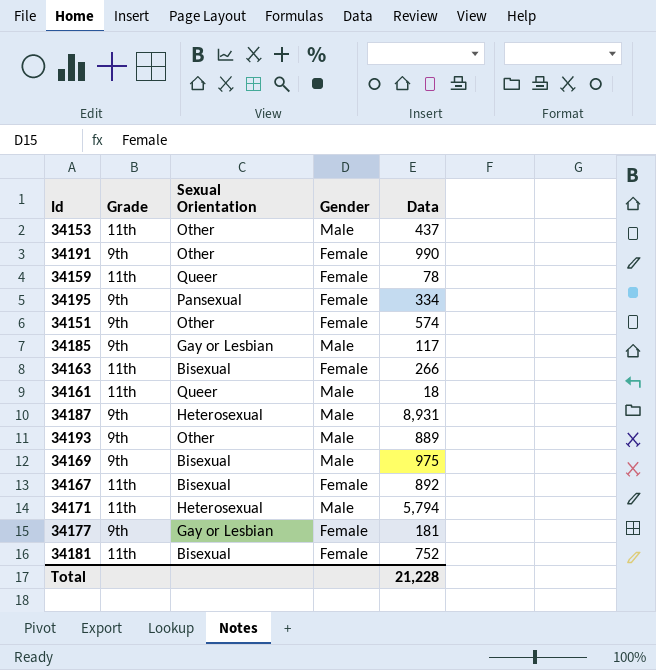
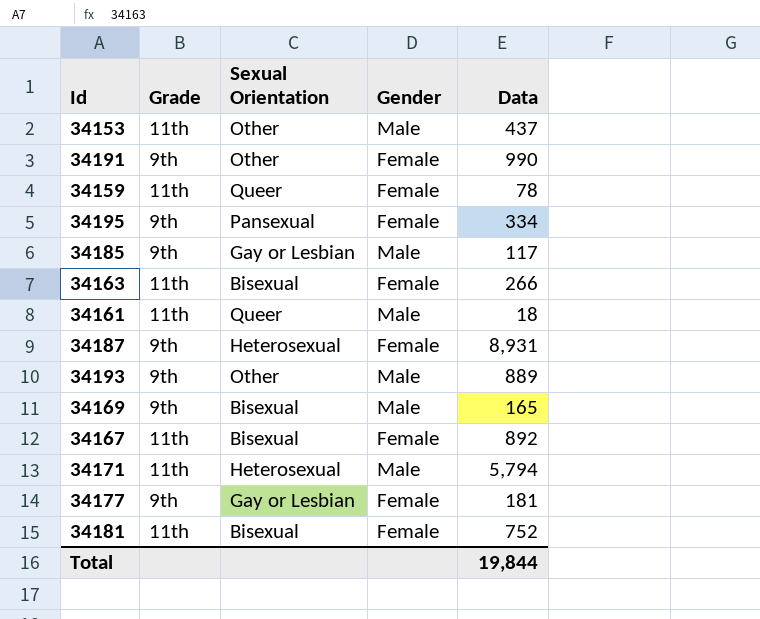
row 34151: 9th | Other | Female | 574 -> none
34187 | Gender: Male -> Female
34169 | Data: 975 -> 165
Total | Data: 21,228 -> 19,844

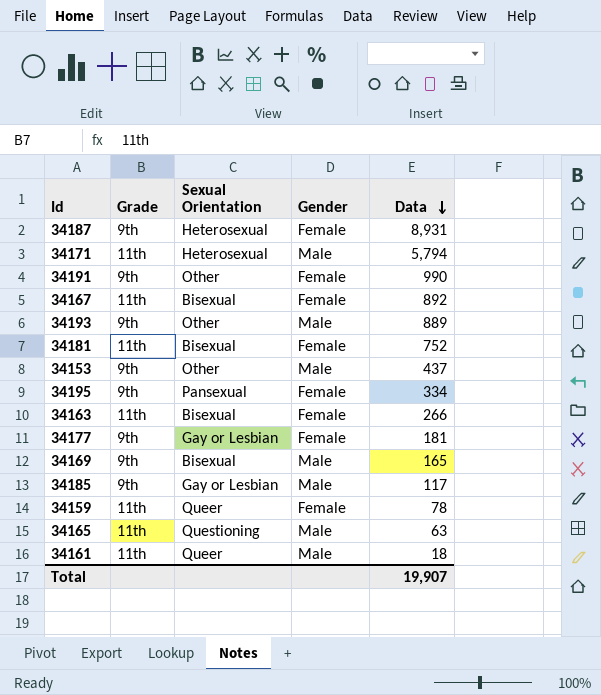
row order: none -> Data descending
34153 | Grade: 11th -> 9th
row 34165: none -> 11th | Questioning | Male | 63
Total | Data: 19,844 -> 19,907

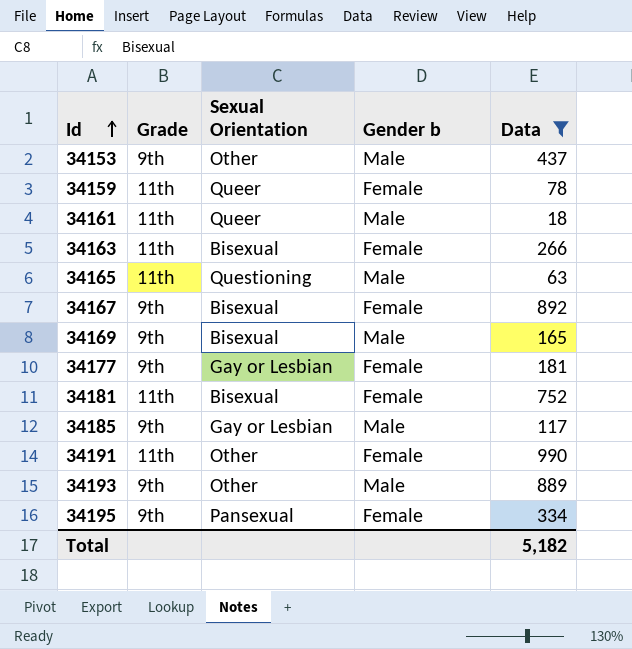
filter: none -> Data <= 990
row order: Data descending -> Id ascending
column name: Gender -> Gender b
34167 | Grade: 11th -> 9th
34191 | Grade: 9th -> 11th
Total | Data: 19,907 -> 5,182

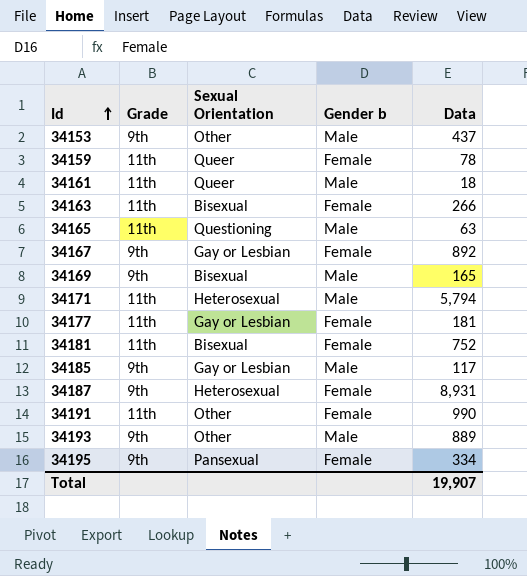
filter: Data <= 990 -> none
34167 | Sexual Orientation: Bisexual -> Gay or Lesbian
34177 | Grade: 9th -> 11th
Total | Data: 5,182 -> 19,907

